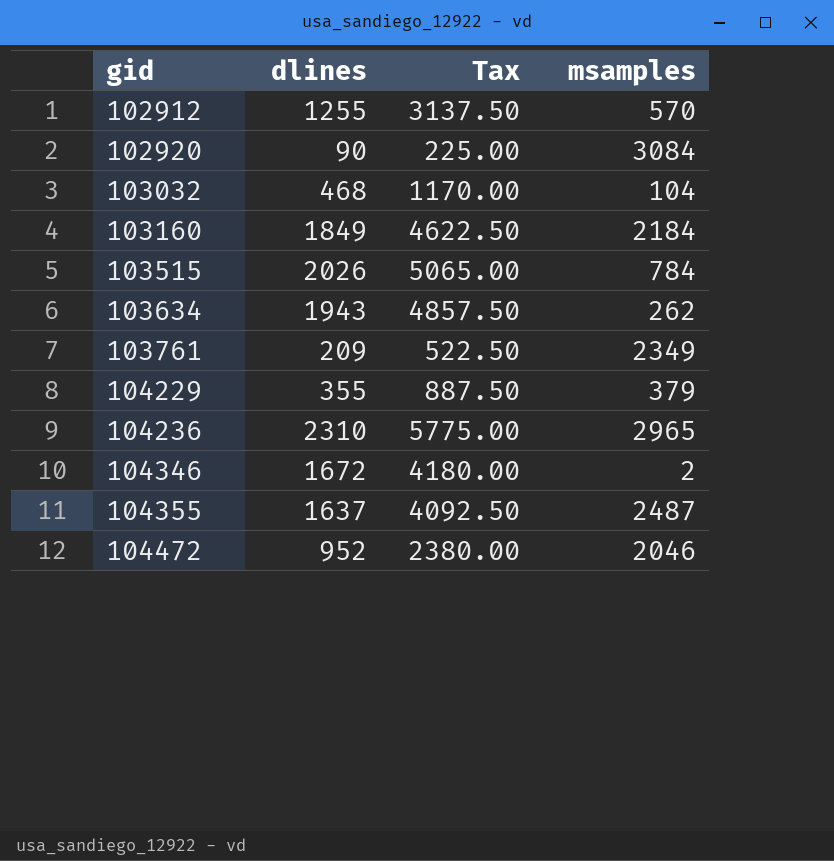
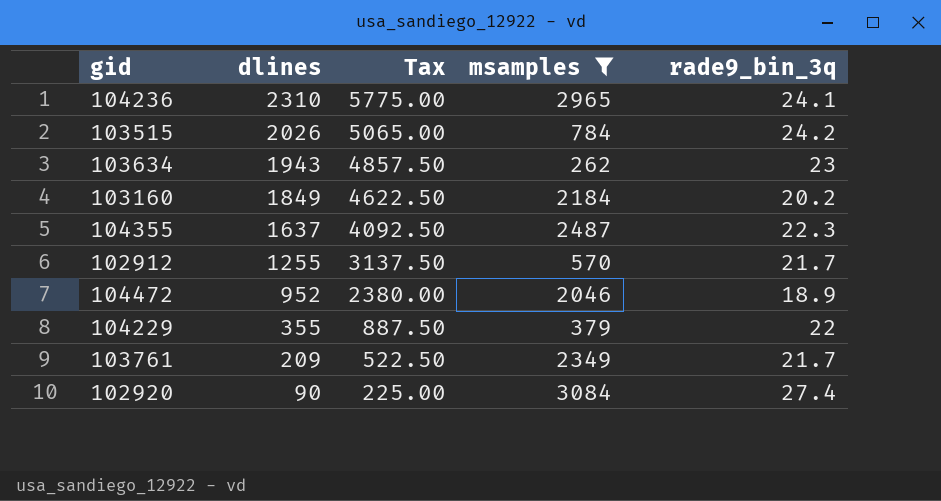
filter: none -> msamples >= 262
row order: gid ascending -> dlines descending
column rade9_bin_3q | position: none -> 5

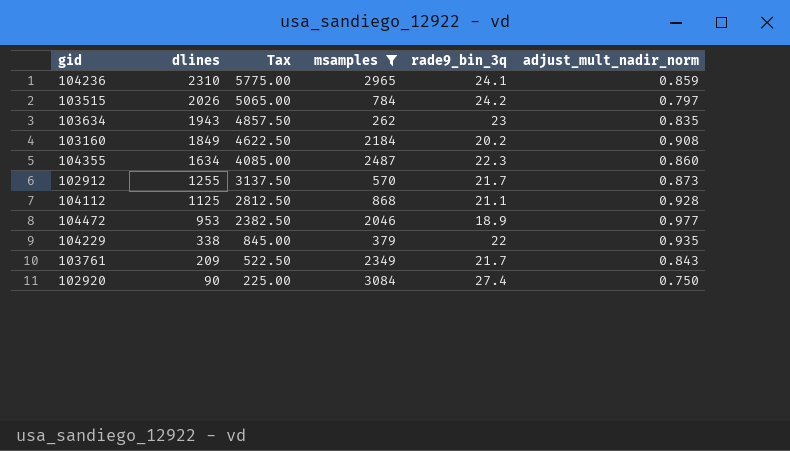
column adjust_mult_nadir_norm | position: none -> 6
104355 | dlines: 1637 -> 1634
104355 | Tax: 4092.50 -> 4085.00
row 104112: none -> 1125 | 2812.50 | 868 | 21.1 | 0.928
104472 | dlines: 952 -> 953
104472 | Tax: 2380.00 -> 2382.50
104229 | dlines: 355 -> 338
104229 | Tax: 887.50 -> 845.00

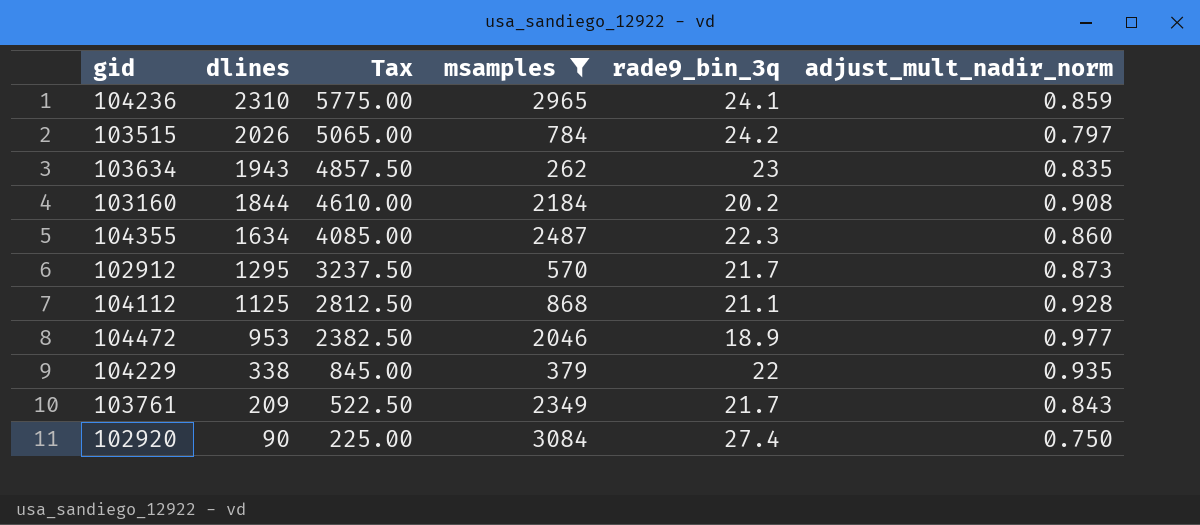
103160 | dlines: 1849 -> 1844
103160 | Tax: 4622.50 -> 4610.00
102912 | dlines: 1255 -> 1295
102912 | Tax: 3137.50 -> 3237.50

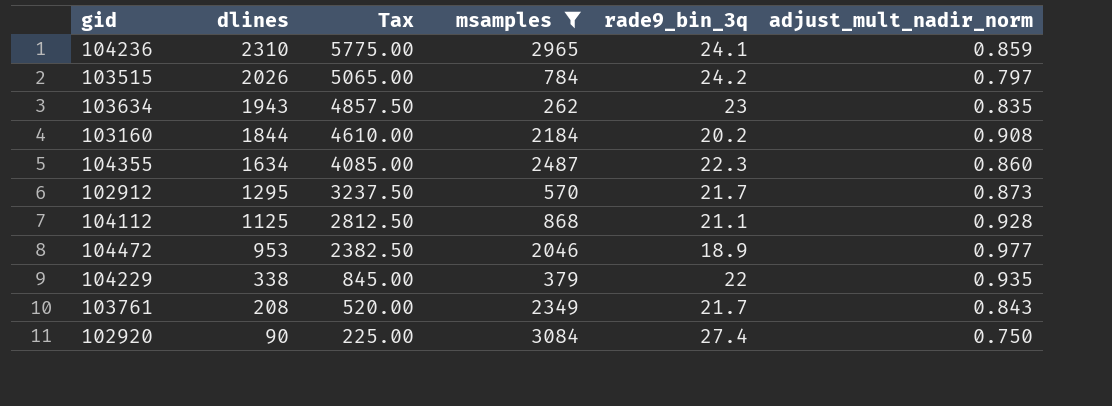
103761 | dlines: 209 -> 208
103761 | Tax: 522.50 -> 520.00

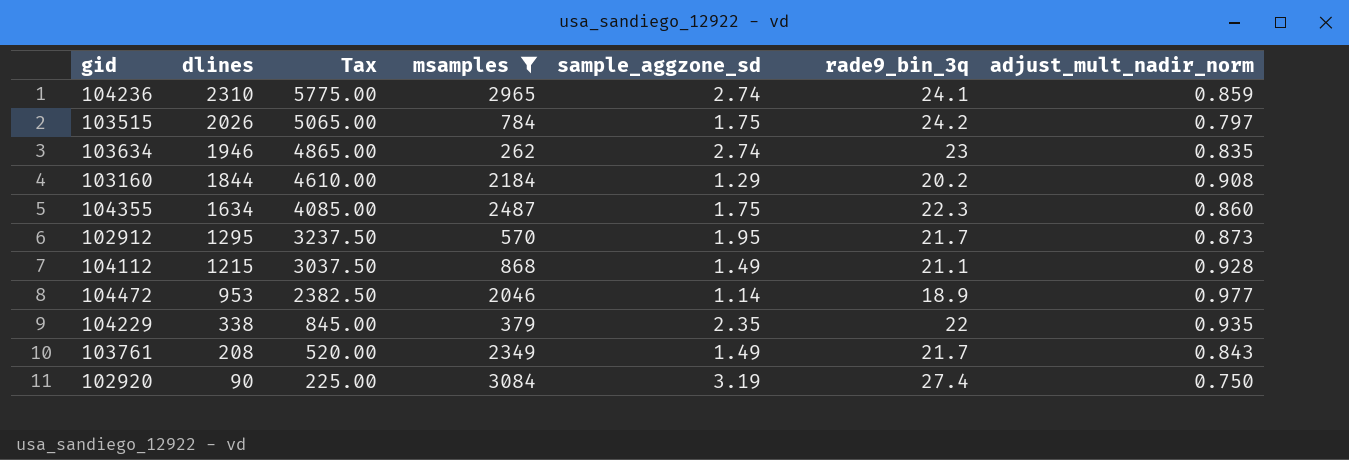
column sample_aggzone_sd | position: none -> 5
103634 | dlines: 1943 -> 1946
103634 | Tax: 4857.50 -> 4865.00
104112 | dlines: 1125 -> 1215
104112 | Tax: 2812.50 -> 3037.50

